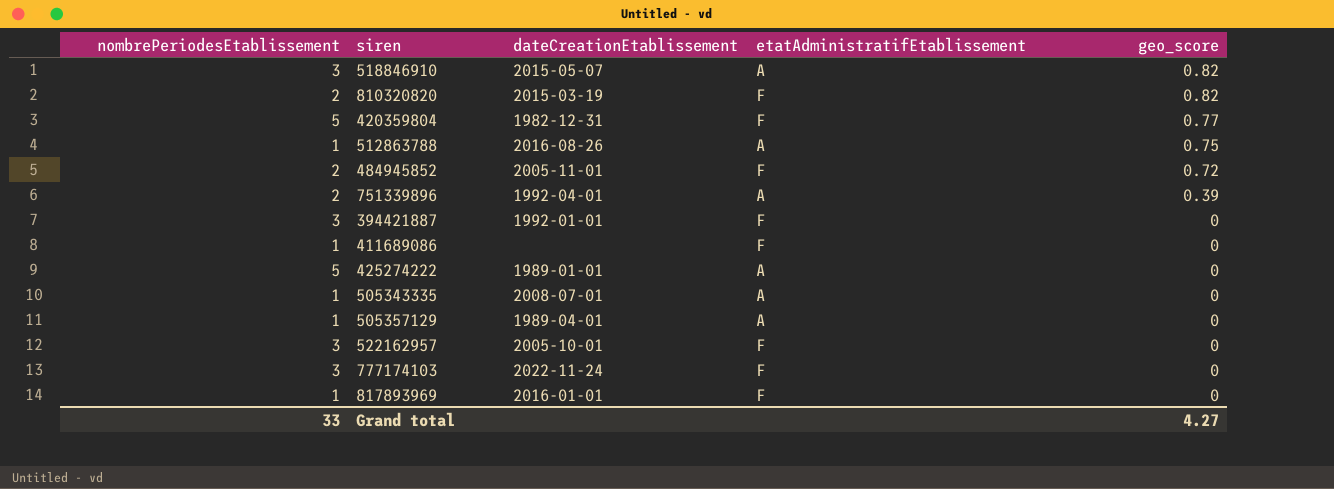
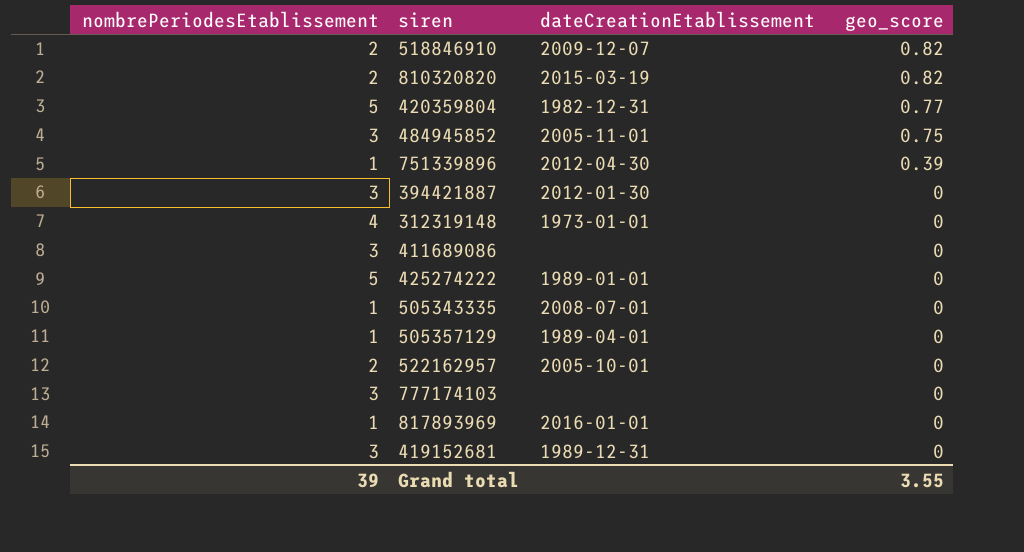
column etatAdministratifEtablissement | position: 4 -> none
row 512863788: 1 | 2016-08-26 | A | 0.75 -> none
518846910 | nombrePeriodesEtablissement: 3 -> 2
518846910 | dateCreationEtablissement: 2015-05-07 -> 2009-12-07
484945852 | nombrePeriodesEtablissement: 2 -> 3
484945852 | geo_score: 0.72 -> 0.75
751339896 | nombrePeriodesEtablissement: 2 -> 1
751339896 | dateCreationEtablissement: 1992-04-01 -> 2012-04-30
394421887 | dateCreationEtablissement: 1992-01-01 -> 2012-01-30
row 312319148: none -> 4 | 1973-01-01 | 0
411689086 | nombrePeriodesEtablissement: 1 -> 3
522162957 | nombrePeriodesEtablissement: 3 -> 2
777174103 | dateCreationEtablissement: 2022-11-24 -> none
row 419152681: none -> 3 | 1989-12-31 | 0
Grand total | nombrePeriodesEtablissement: 33 -> 39
Grand total | geo_score: 4.27 -> 3.55

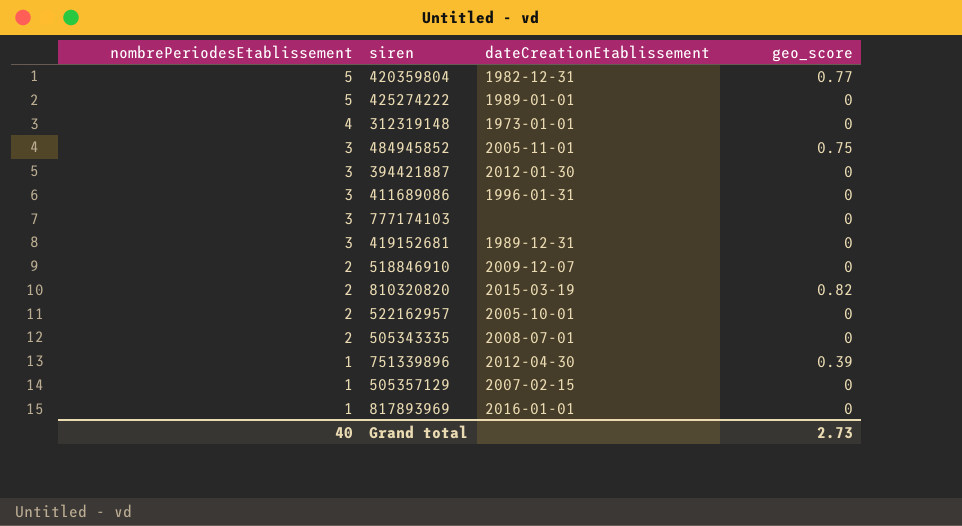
row order: geo_score descending -> nombrePeriodesEtablissement descending
411689086 | dateCreationEtablissement: none -> 1996-01-31
518846910 | geo_score: 0.82 -> 0
505343335 | nombrePeriodesEtablissement: 1 -> 2
505357129 | dateCreationEtablissement: 1989-04-01 -> 2007-02-15
Grand total | nombrePeriodesEtablissement: 39 -> 40
Grand total | geo_score: 3.55 -> 2.73

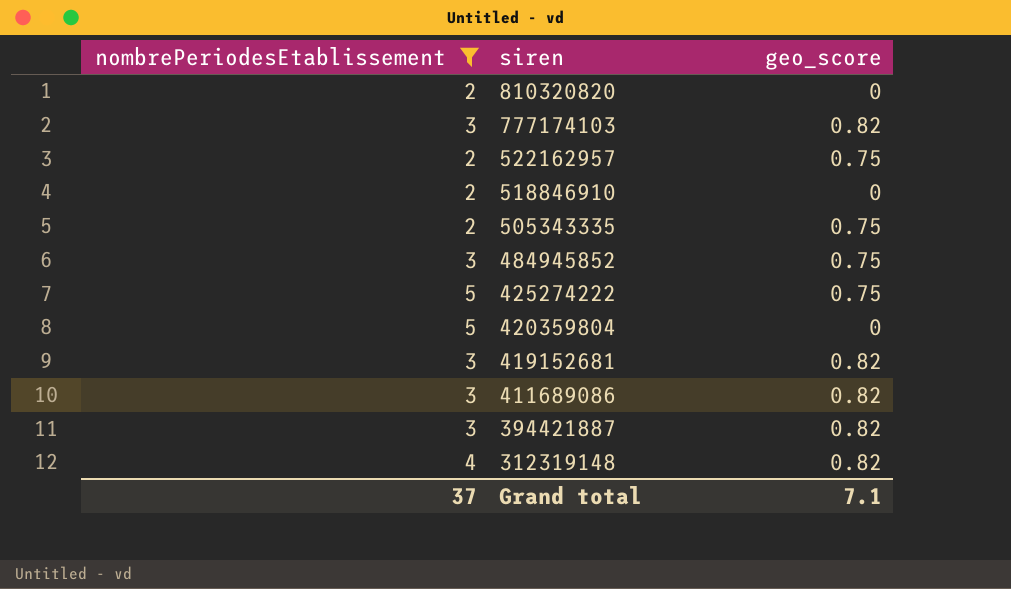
filter: none -> nombrePeriodesEtablissement != 1
row order: nombrePeriodesEtablissement descending -> siren descending
column dateCreationEtablissement | position: 3 -> none
810320820 | geo_score: 0.82 -> 0
777174103 | geo_score: 0 -> 0.82
522162957 | geo_score: 0 -> 0.75
505343335 | geo_score: 0 -> 0.75
425274222 | geo_score: 0 -> 0.75
420359804 | geo_score: 0.77 -> 0
419152681 | geo_score: 0 -> 0.82
411689086 | geo_score: 0 -> 0.82
394421887 | geo_score: 0 -> 0.82
312319148 | geo_score: 0 -> 0.82
Grand total | nombrePeriodesEtablissement: 40 -> 37
Grand total | geo_score: 2.73 -> 7.1

